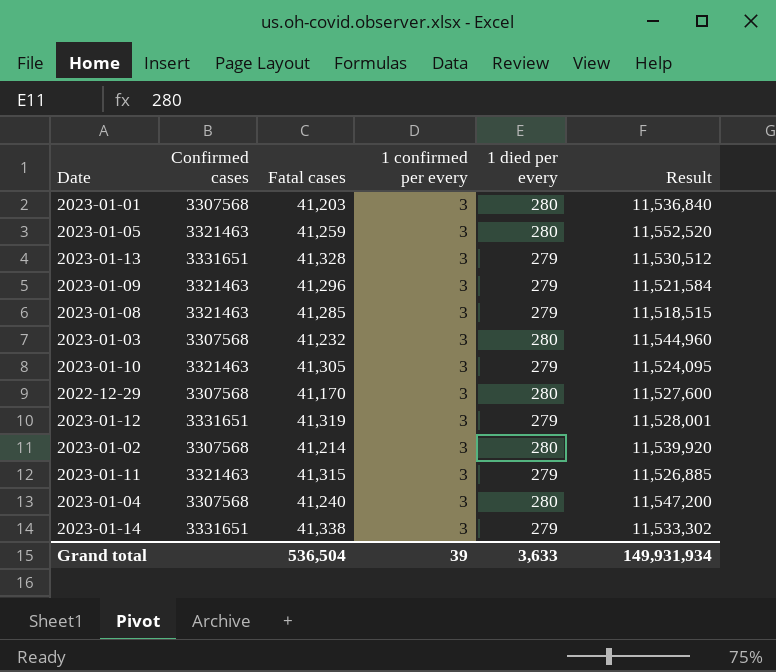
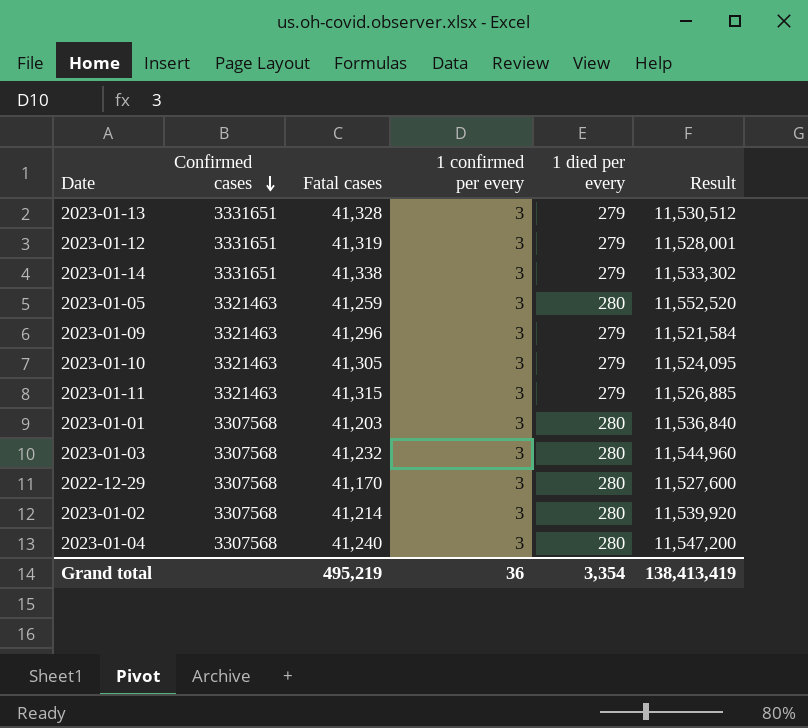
row order: none -> Confirmed cases descending
row 2023-01-08: 3321463 | 41,285 | 3 | 279 | 11,518,515 -> none
Grand total | Fatal cases: 536,504 -> 495,219
Grand total | 1 confirmed per every: 39 -> 36
Grand total | 1 died per every: 3,633 -> 3,354
Grand total | Result: 149,931,934 -> 138,413,419

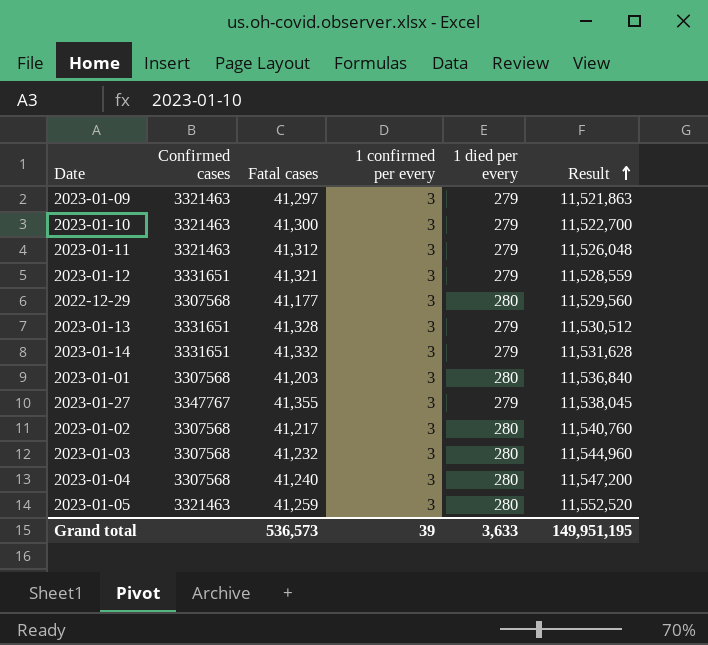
row order: Confirmed cases descending -> Result ascending
2023-01-09 | Fatal cases: 41,296 -> 41,297
2023-01-09 | Result: 11,521,584 -> 11,521,863
2023-01-10 | Fatal cases: 41,305 -> 41,300
2023-01-10 | Result: 11,524,095 -> 11,522,700
2023-01-11 | Fatal cases: 41,315 -> 41,312
2023-01-11 | Result: 11,526,885 -> 11,526,048
2023-01-12 | Fatal cases: 41,319 -> 41,321
2023-01-12 | Result: 11,528,001 -> 11,528,559
2022-12-29 | Fatal cases: 41,170 -> 41,177
2022-12-29 | Result: 11,527,600 -> 11,529,560
2023-01-14 | Fatal cases: 41,338 -> 41,332
2023-01-14 | Result: 11,533,302 -> 11,531,628
row 2023-01-27: none -> 3347767 | 41,355 | 3 | 279 | 11,538,045
2023-01-02 | Fatal cases: 41,214 -> 41,217
2023-01-02 | Result: 11,539,920 -> 11,540,760
Grand total | Fatal cases: 495,219 -> 536,573
Grand total | 1 confirmed per every: 36 -> 39
Grand total | 1 died per every: 3,354 -> 3,633
Grand total | Result: 138,413,419 -> 149,951,195

